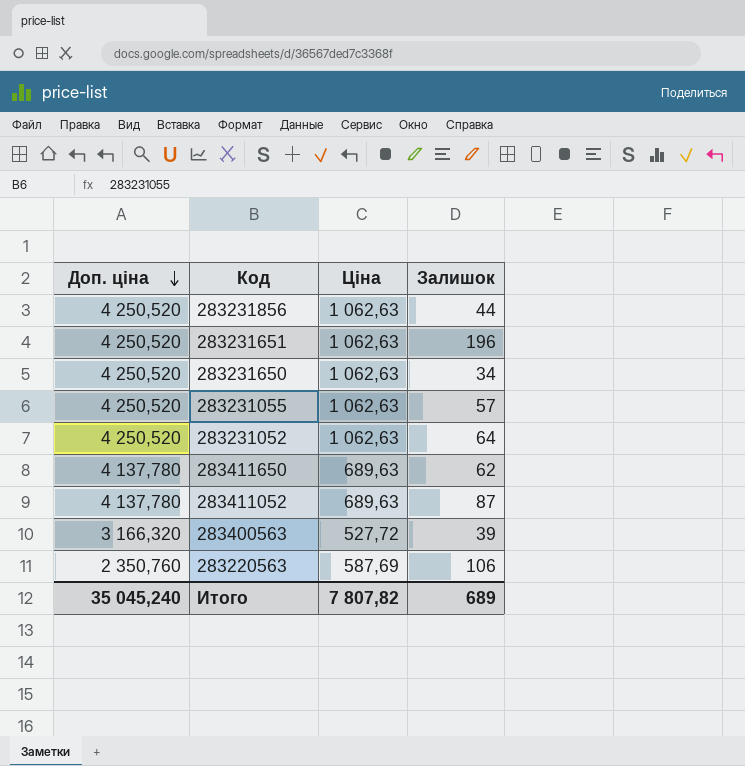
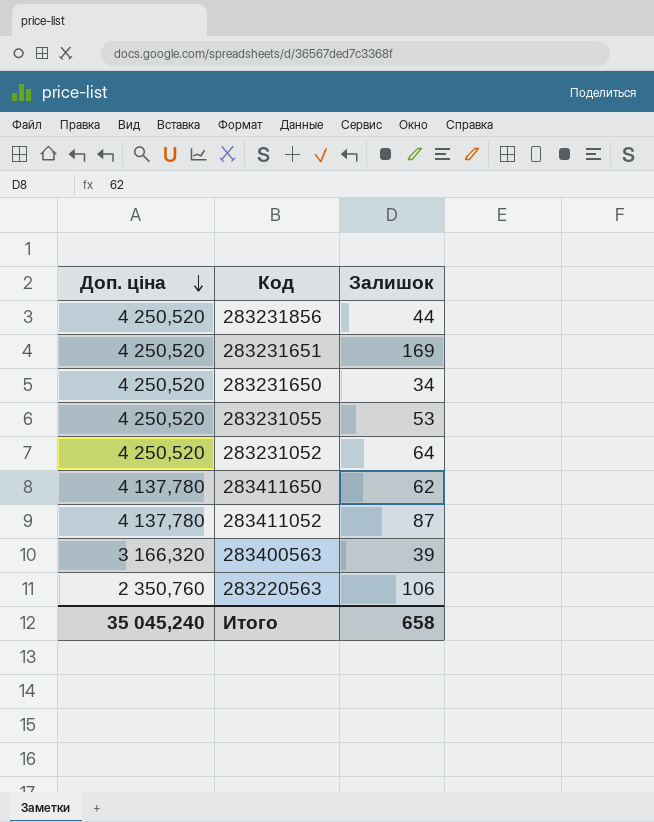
column Ціна | position: 3 -> none
283231651 | Залишок: 196 -> 169
283231055 | Залишок: 57 -> 53
Итого | Залишок: 689 -> 658

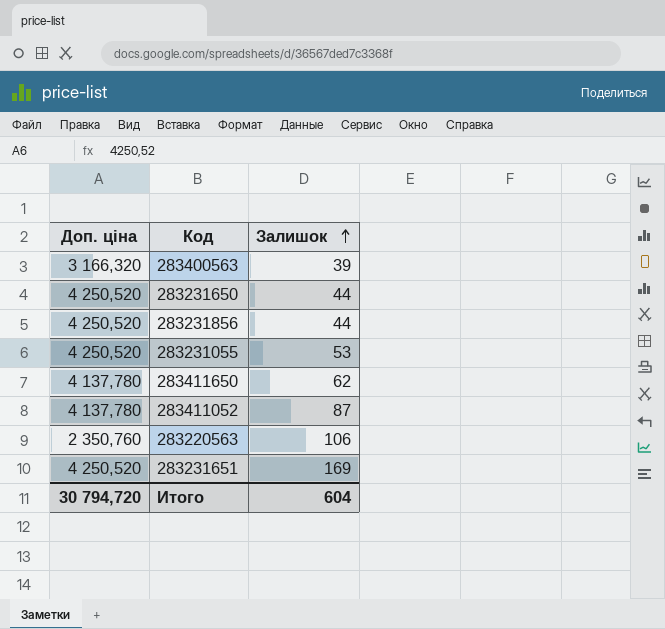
row order: Доп. ціна descending -> Залишок ascending
row 283231052: 4 250,520 | 64 -> none
283231650 | Залишок: 34 -> 44
Итого | Доп. ціна: 35 045,240 -> 30 794,720
Итого | Залишок: 658 -> 604

